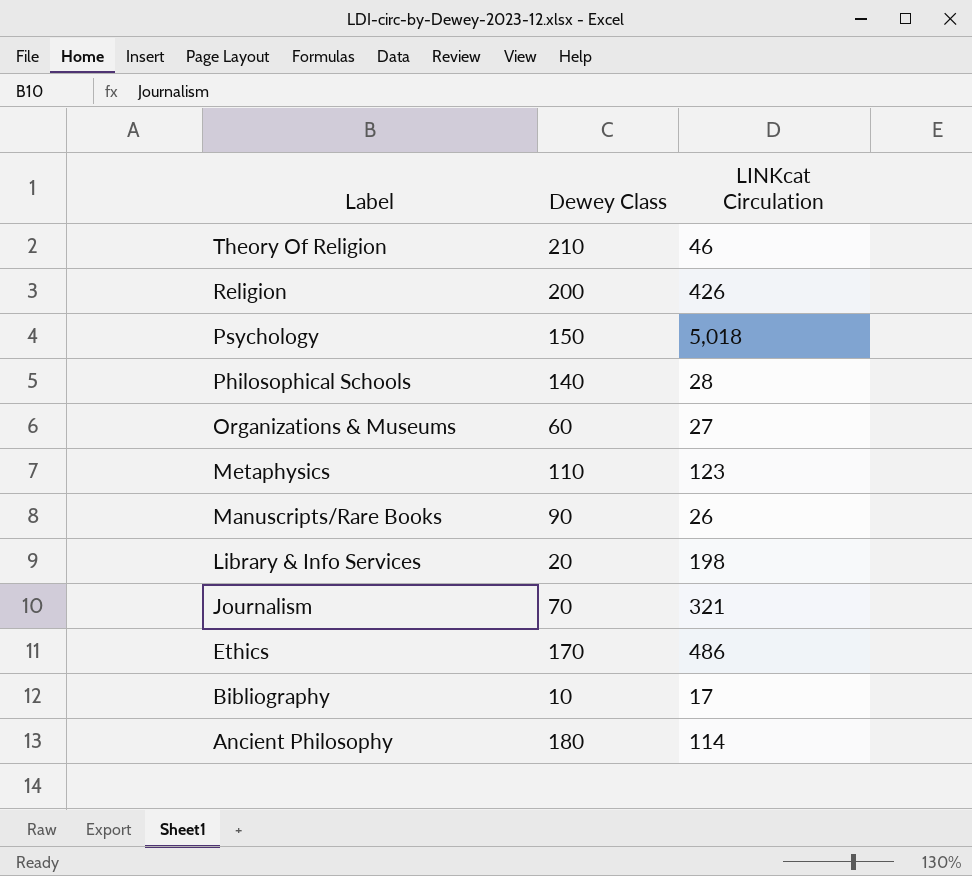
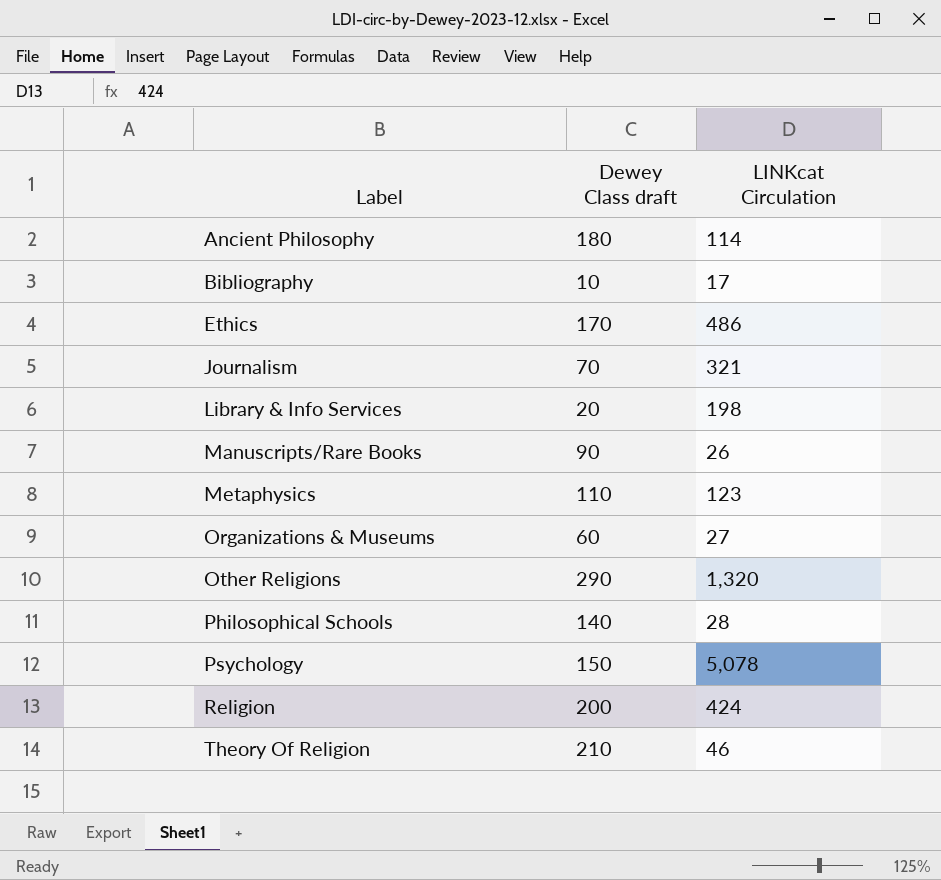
row order: Label descending -> Label ascending
column name: Dewey Class -> Dewey Class draft
row Other Religions: none -> 290 | 1,320
Psychology | LINKcat Circulation: 5,018 -> 5,078
Religion | LINKcat Circulation: 426 -> 424

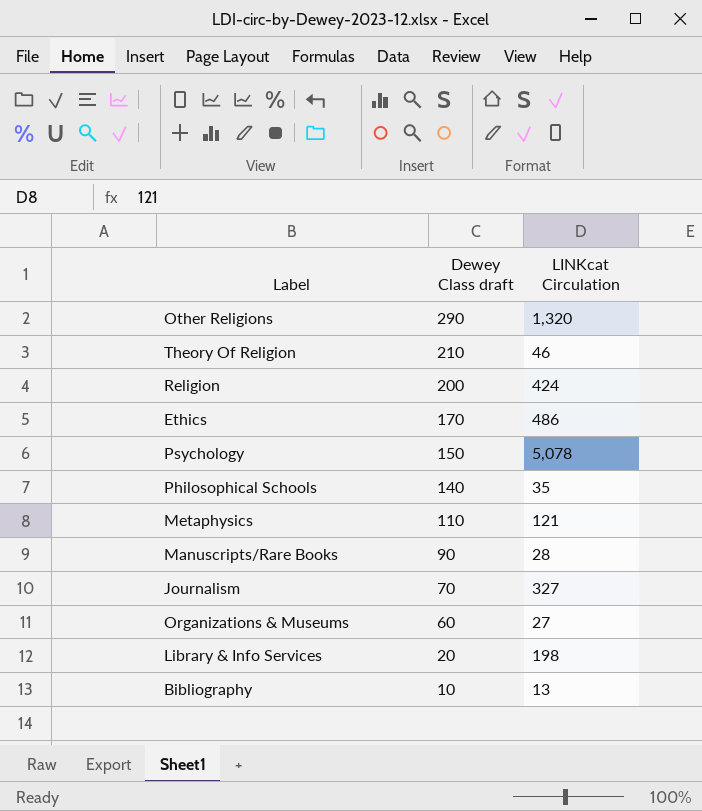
row order: Label ascending -> Dewey Class draft descending
row Ancient Philosophy: 180 | 114 -> none
Philosophical Schools | LINKcat Circulation: 28 -> 35
Metaphysics | LINKcat Circulation: 123 -> 121
Manuscripts/Rare Books | LINKcat Circulation: 26 -> 28
Journalism | LINKcat Circulation: 321 -> 327
Bibliography | LINKcat Circulation: 17 -> 13

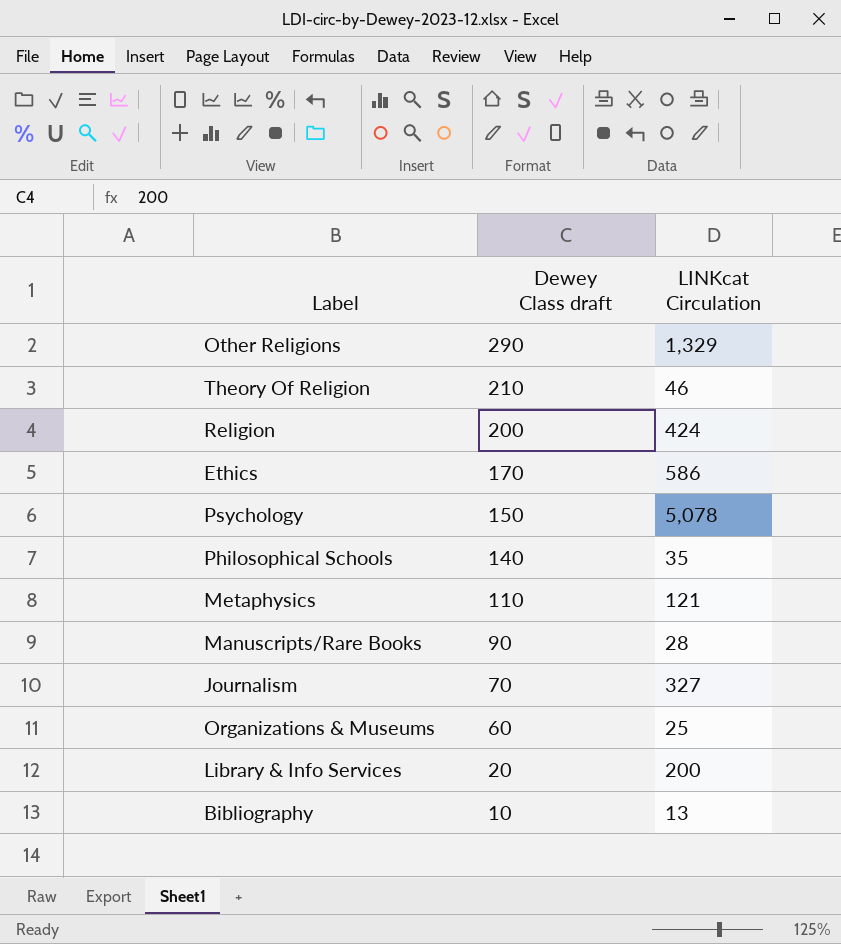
Other Religions | LINKcat Circulation: 1,320 -> 1,329
Ethics | LINKcat Circulation: 486 -> 586
Organizations & Museums | LINKcat Circulation: 27 -> 25
Library & Info Services | LINKcat Circulation: 198 -> 200

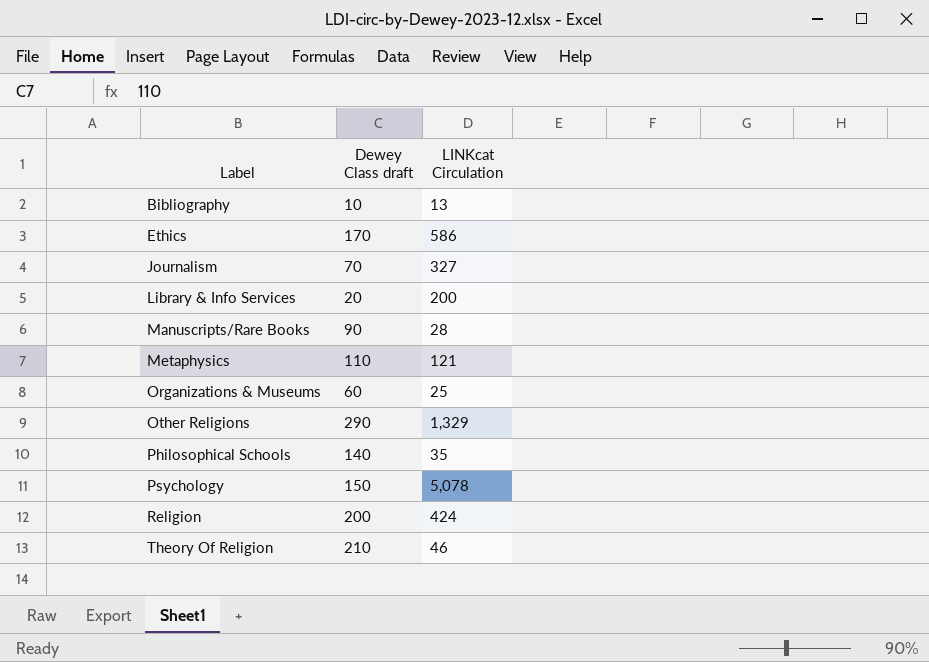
row order: Dewey Class draft descending -> Label ascending

